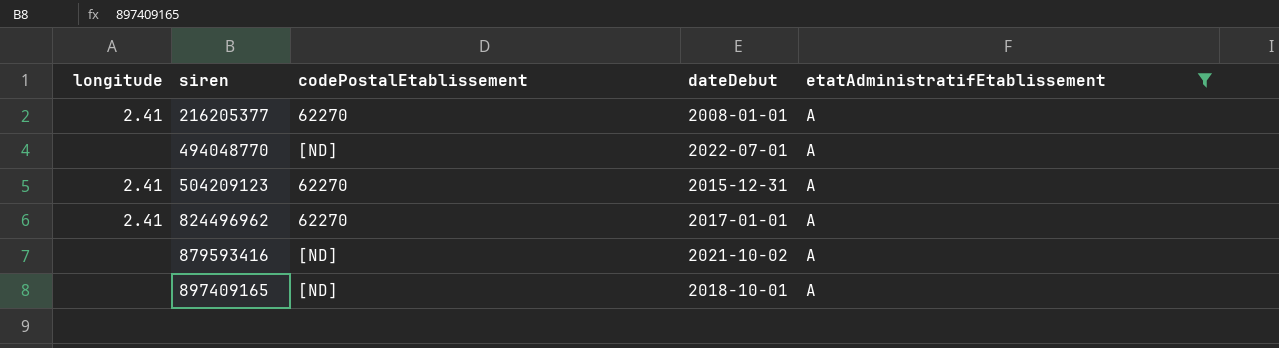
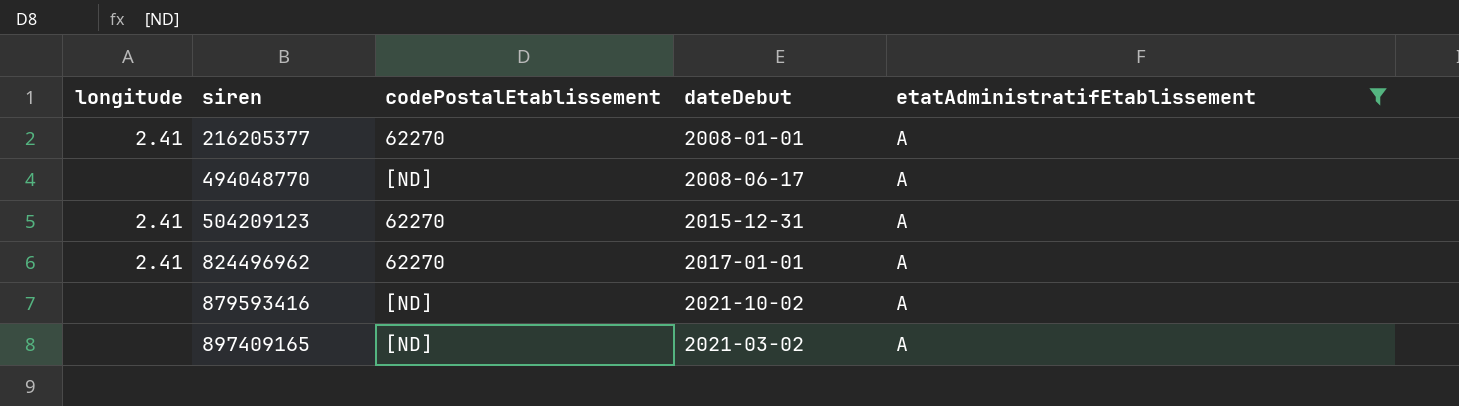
494048770 | dateDebut: 2022-07-01 -> 2008-06-17
897409165 | dateDebut: 2018-10-01 -> 2021-03-02

